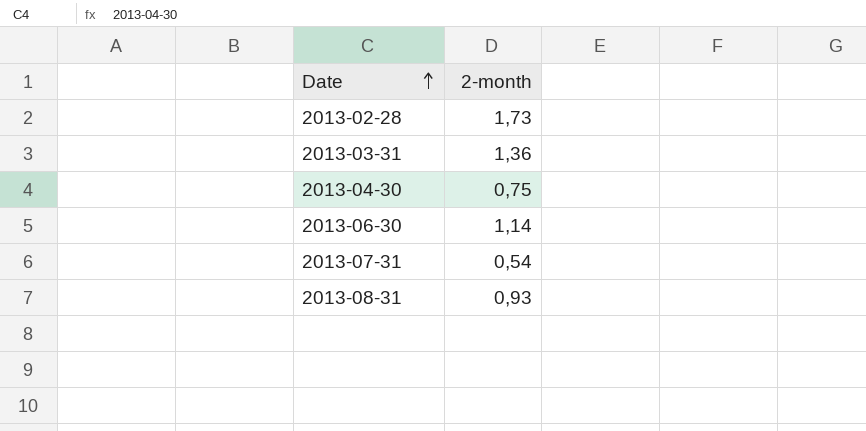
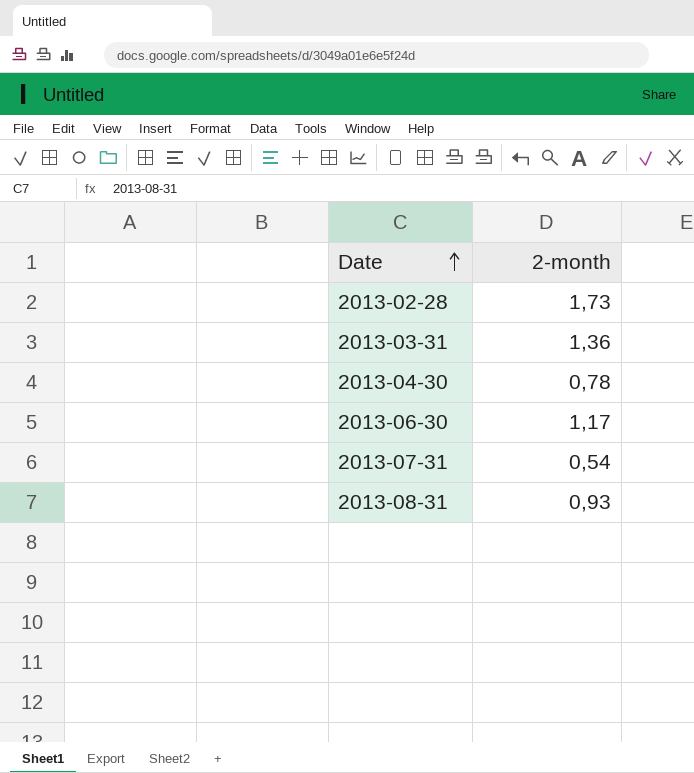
2013-04-30 | 2-month: 0,75 -> 0,78
2013-06-30 | 2-month: 1,14 -> 1,17

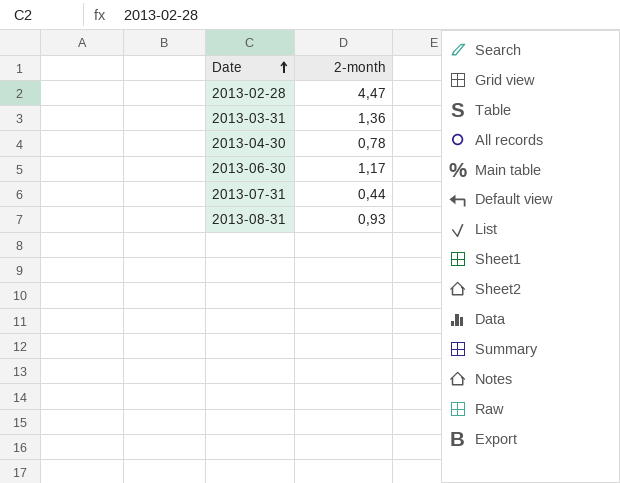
2013-02-28 | 2-month: 1,73 -> 4,47
2013-07-31 | 2-month: 0,54 -> 0,44

